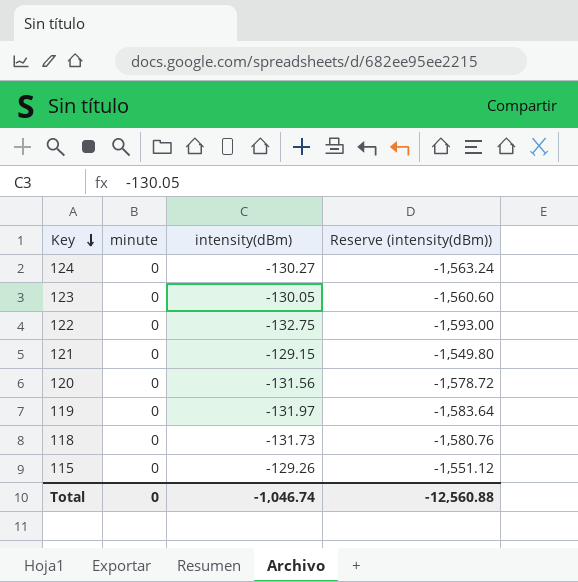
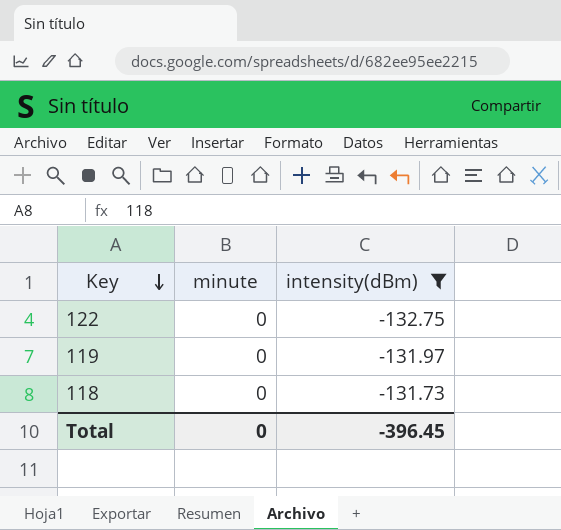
filter: none -> intensity(dBm) <= -131.73
column Reserve (intensity(dBm)) | formula: [intensity(dBm)] * 12 -> none
Total | intensity(dBm): -1,046.74 -> -396.45

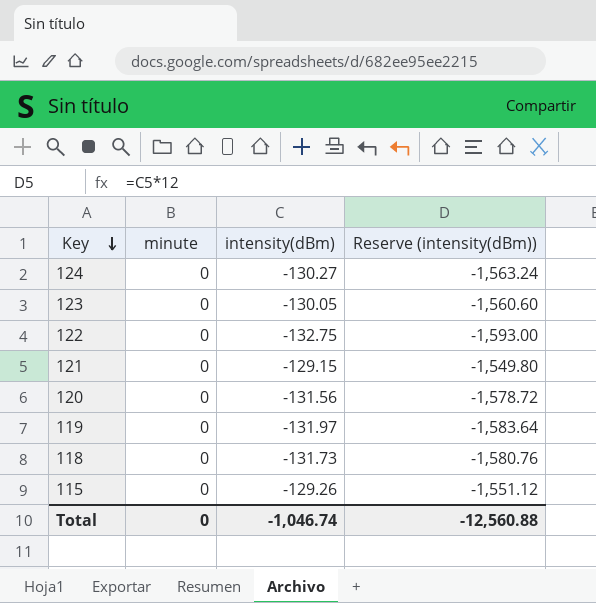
filter: intensity(dBm) <= -131.73 -> none
column Reserve (intensity(dBm)) | formula: none -> [intensity(dBm)] * 12
Total | intensity(dBm): -396.45 -> -1,046.74

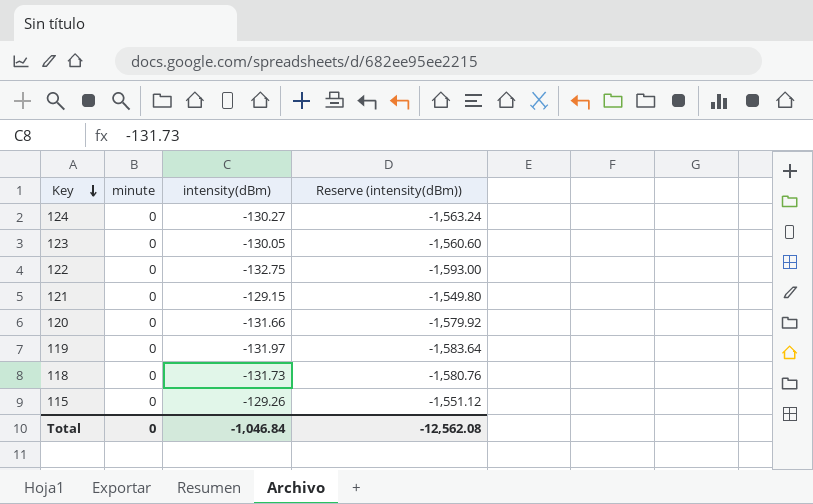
120 | intensity(dBm): -131.56 -> -131.66
120 | Reserve (intensity(dBm)): -1,578.72 -> -1,579.92
Total | intensity(dBm): -1,046.74 -> -1,046.84
Total | Reserve (intensity(dBm)): -12,560.88 -> -12,562.08

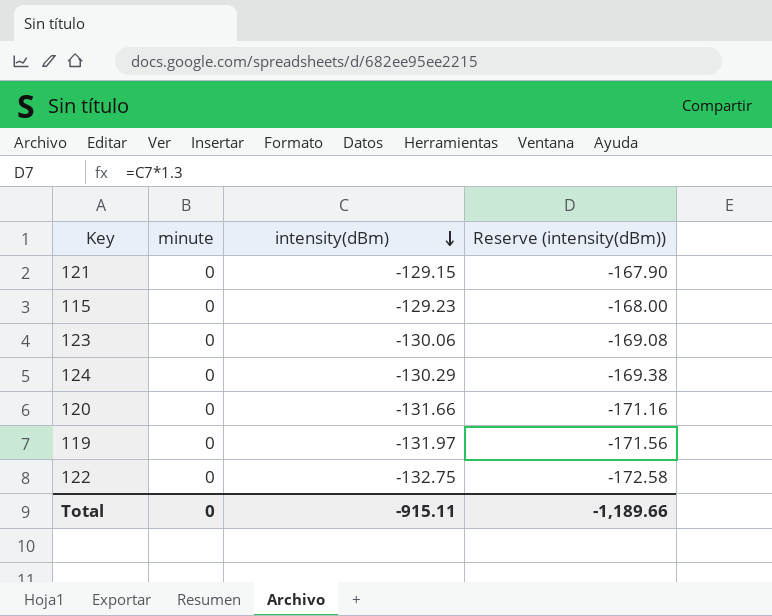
row order: Key descending -> intensity(dBm) descending
column Reserve (intensity(dBm)) | formula: [intensity(dBm)] * 12 -> [intensity(dBm)] * 1.3
row 118: 0 | -131.73 | -1,580.76 -> none
115 | intensity(dBm): -129.26 -> -129.23
123 | intensity(dBm): -130.05 -> -130.06
124 | intensity(dBm): -130.27 -> -130.29
Total | intensity(dBm): -1,046.84 -> -915.11
Total | Reserve (intensity(dBm)): -12,562.08 -> -1,189.66

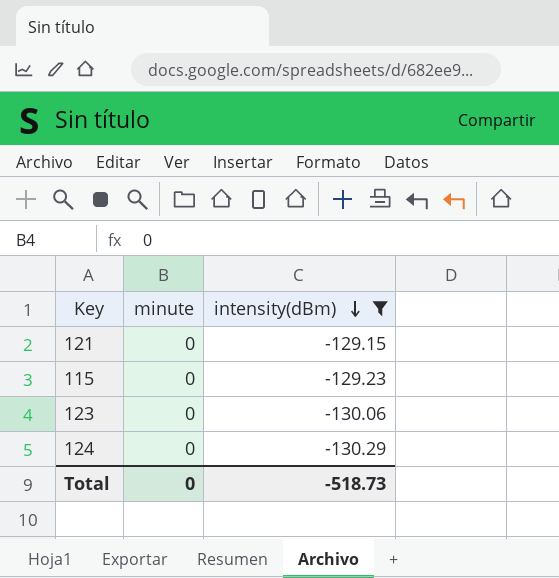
filter: none -> intensity(dBm) >= -130.29
column Reserve (intensity(dBm)) | formula: [intensity(dBm)] * 1.3 -> none
Total | intensity(dBm): -915.11 -> -518.73

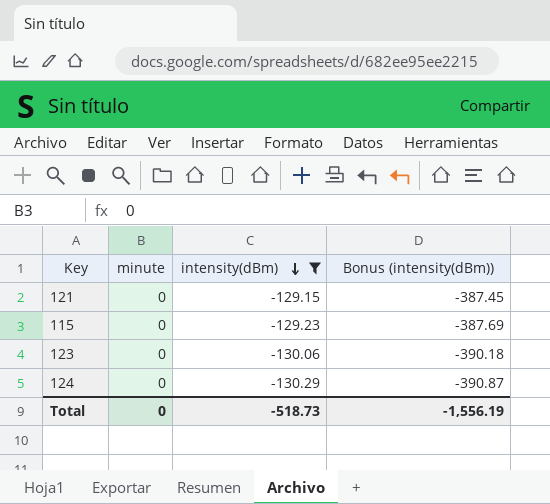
column Bonus (intensity(dBm)) | formula: none -> [intensity(dBm)] * 3

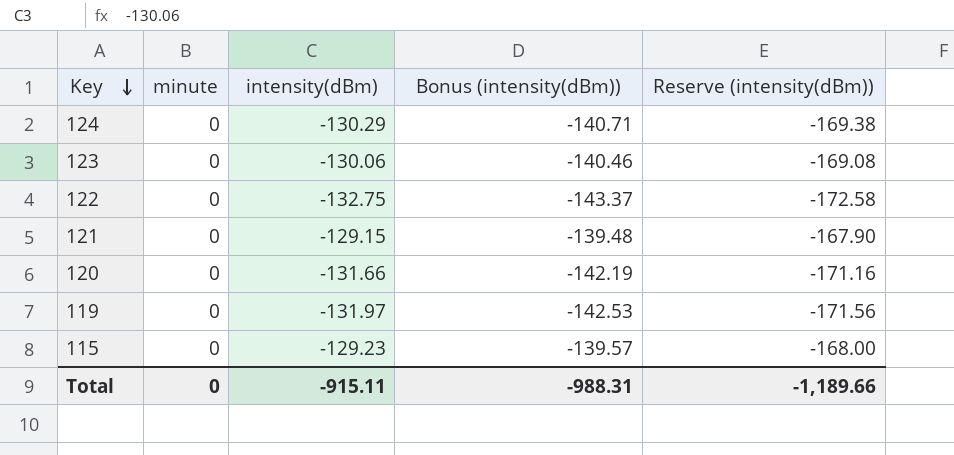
filter: intensity(dBm) >= -130.29 -> none
row order: intensity(dBm) descending -> Key descending
column Bonus (intensity(dBm)) | formula: [intensity(dBm)] * 3 -> [intensity(dBm)] * 1.08
column Reserve (intensity(dBm)) | formula: none -> [intensity(dBm)] * 1.3
Total | intensity(dBm): -518.73 -> -915.11
Total | Bonus (intensity(dBm)): -1,556.19 -> -988.31

